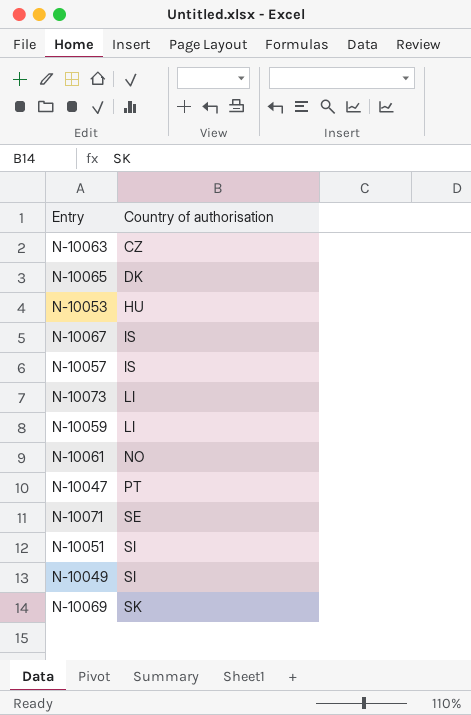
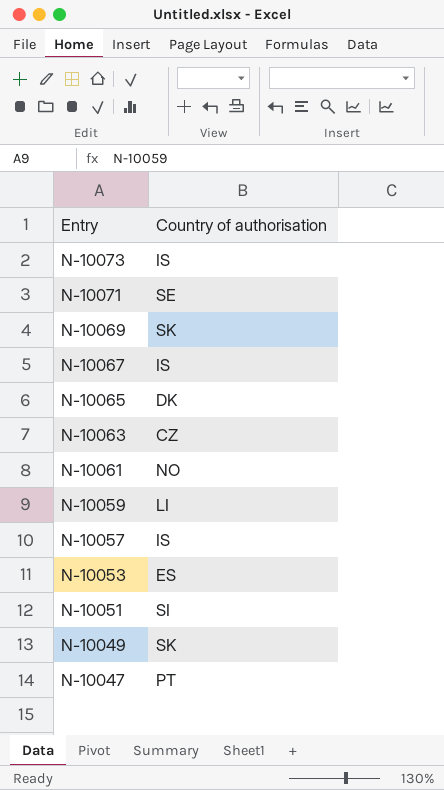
row order: Country of authorisation ascending -> Entry descending
N-10073 | Country of authorisation: LI -> IS
N-10053 | Country of authorisation: HU -> ES
N-10049 | Country of authorisation: SI -> SK

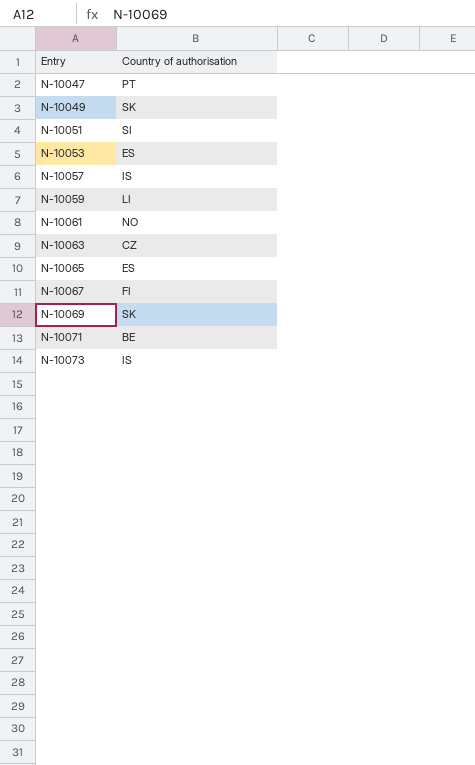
row order: Entry descending -> Entry ascending
N-10065 | Country of authorisation: DK -> ES
N-10067 | Country of authorisation: IS -> FI
N-10071 | Country of authorisation: SE -> BE

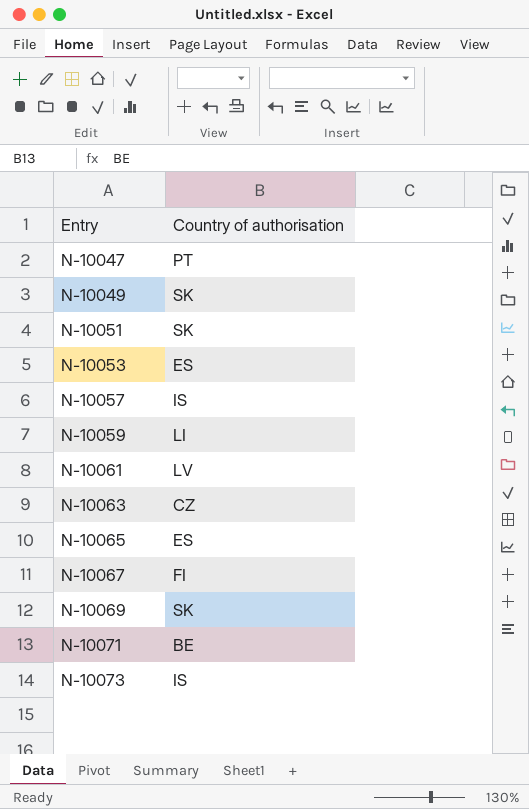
N-10051 | Country of authorisation: SI -> SK
N-10061 | Country of authorisation: NO -> LV

